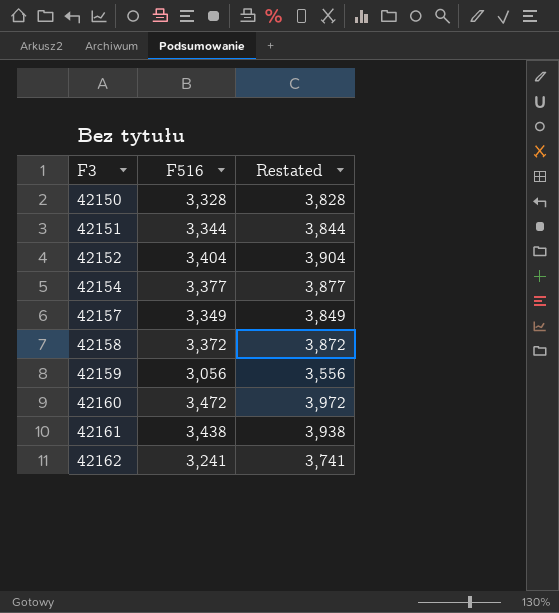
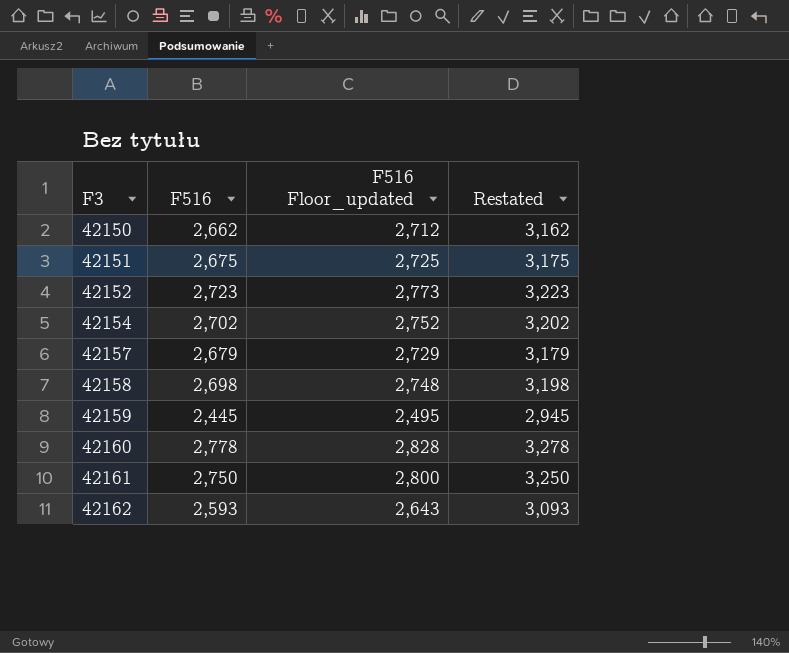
column F516 Floor_updated | formula: none -> [F516] + 50
42150 | F516: 3,328 -> 2,662
42150 | Restated: 3,828 -> 3,162
42151 | F516: 3,344 -> 2,675
42151 | Restated: 3,844 -> 3,175
42152 | F516: 3,404 -> 2,723
42152 | Restated: 3,904 -> 3,223
42154 | F516: 3,377 -> 2,702
42154 | Restated: 3,877 -> 3,202
42157 | F516: 3,349 -> 2,679
42157 | Restated: 3,849 -> 3,179
42158 | F516: 3,372 -> 2,698
42158 | Restated: 3,872 -> 3,198
42159 | F516: 3,056 -> 2,445
42159 | Restated: 3,556 -> 2,945
42160 | F516: 3,472 -> 2,778
42160 | Restated: 3,972 -> 3,278
42161 | F516: 3,438 -> 2,750
42161 | Restated: 3,938 -> 3,250
42162 | F516: 3,241 -> 2,593
42162 | Restated: 3,741 -> 3,093

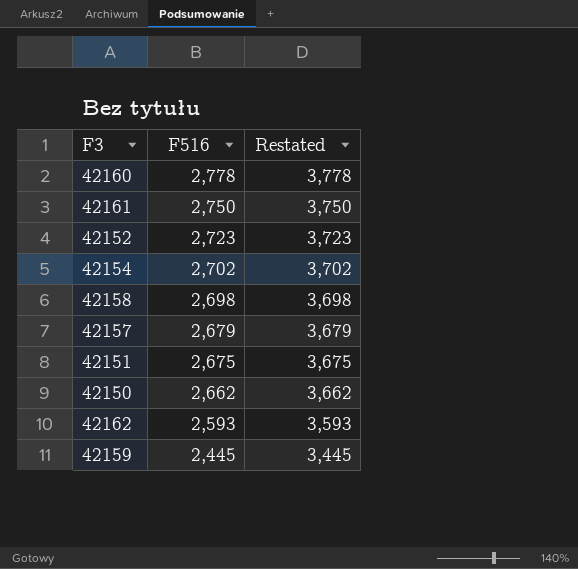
row order: F3 ascending -> F516 descending
column F516 Floor_updated | formula: [F516] + 50 -> none
column Restated | formula: [F516] + 500 -> [F516] + 1000

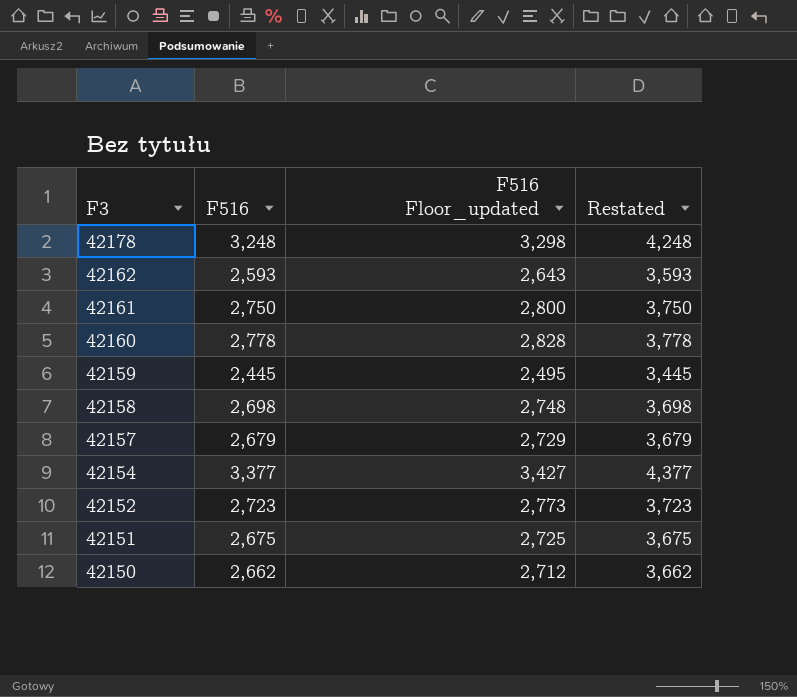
row order: F516 descending -> F3 descending
column F516 Floor_updated | formula: none -> [F516] + 50
row 42178: none -> 3,248 | 3,298 | 4,248
42154 | F516: 2,702 -> 3,377
42154 | Restated: 3,702 -> 4,377

